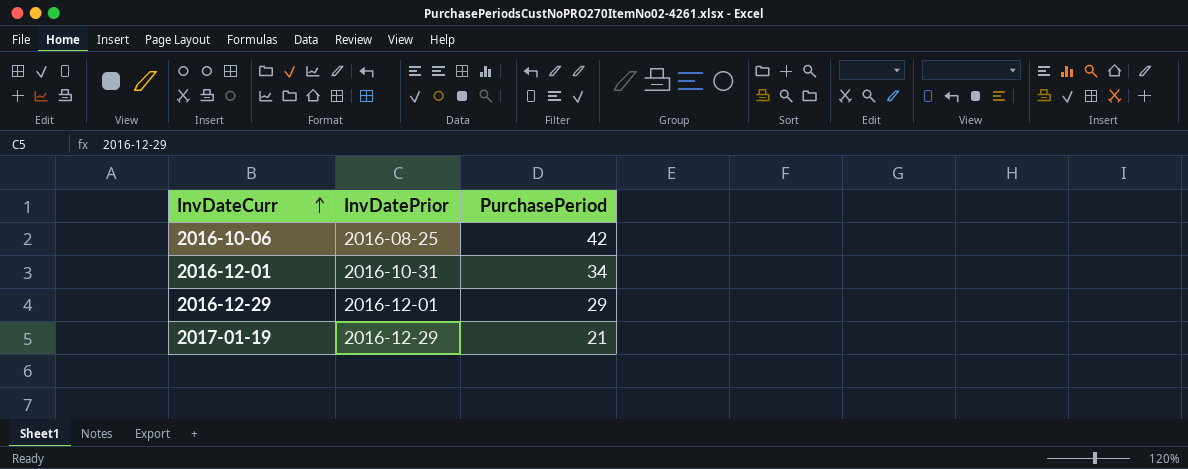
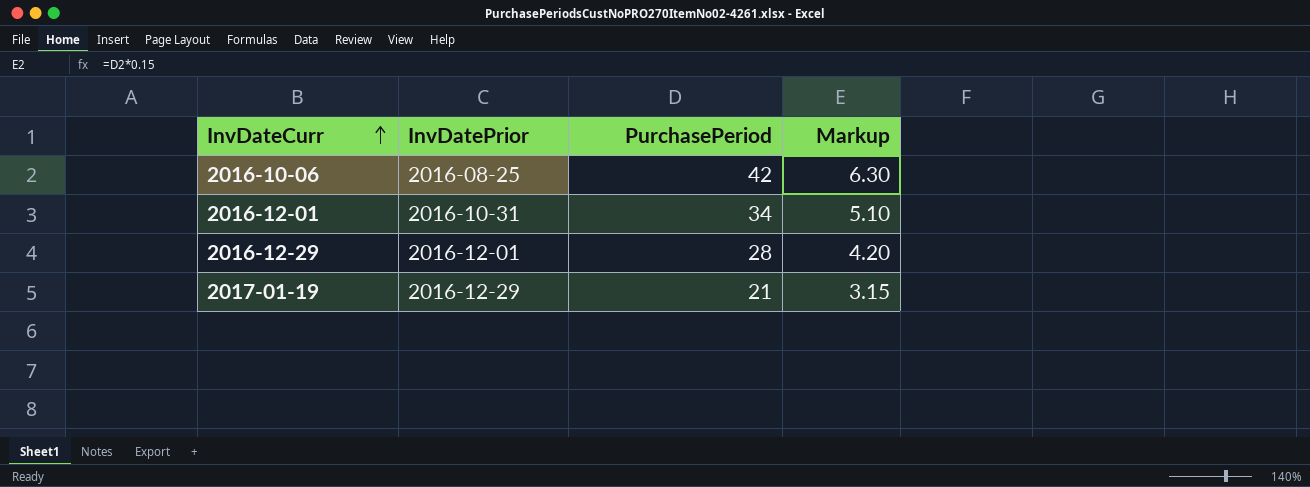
column Markup | formula: none -> [PurchasePeriod] * 0.15
2016-12-29 | PurchasePeriod: 29 -> 28

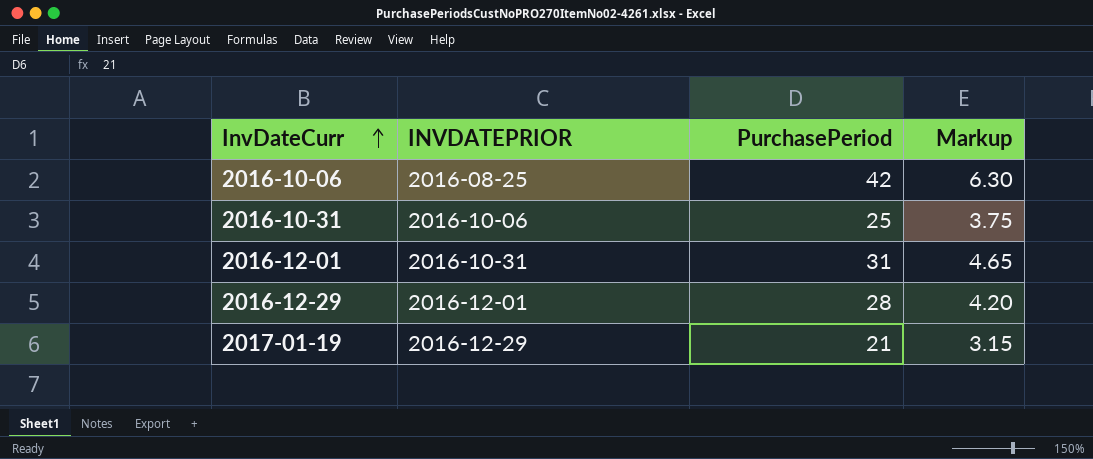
column name: InvDatePrior -> INVDATEPRIOR
row 2016-10-31: none -> 2016-10-06 | 25 | 3.75
2016-12-01 | PurchasePeriod: 34 -> 31
2016-12-01 | Markup: 5.10 -> 4.65

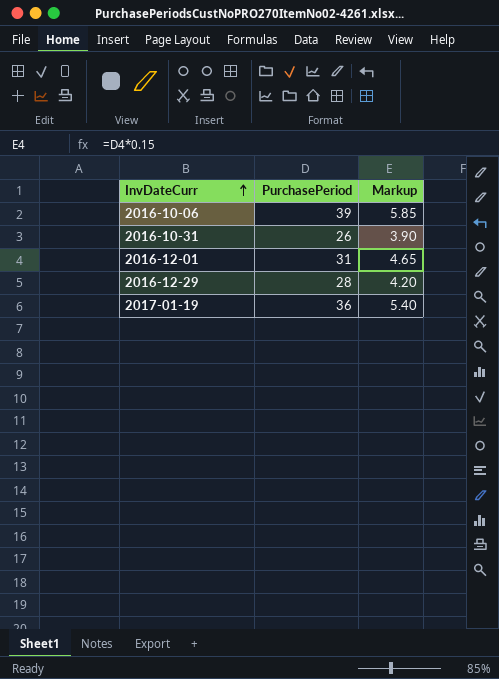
column INVDATEPRIOR | position: 2 -> none
2016-10-06 | PurchasePeriod: 42 -> 39
2016-10-06 | Markup: 6.30 -> 5.85
2016-10-31 | PurchasePeriod: 25 -> 26
2016-10-31 | Markup: 3.75 -> 3.90
2017-01-19 | PurchasePeriod: 21 -> 36
2017-01-19 | Markup: 3.15 -> 5.40

